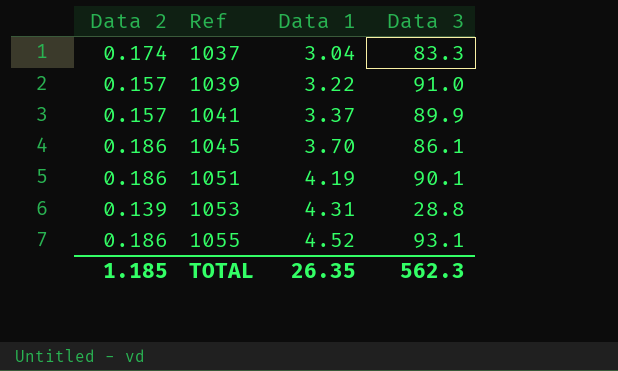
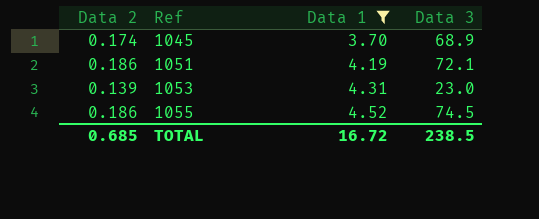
filter: none -> Data 1 >= 3.70
1045 | Data 2: 0.186 -> 0.174
1045 | Data 3: 86.1 -> 68.9
1051 | Data 3: 90.1 -> 72.1
1053 | Data 3: 28.8 -> 23.0
1055 | Data 3: 93.1 -> 74.5
TOTAL | Data 2: 1.185 -> 0.685
TOTAL | Data 1: 26.35 -> 16.72
TOTAL | Data 3: 562.3 -> 238.5

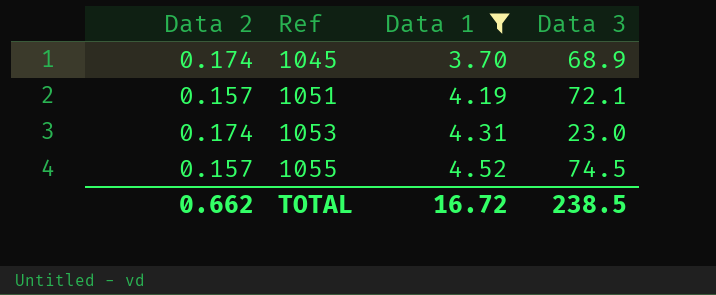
1051 | Data 2: 0.186 -> 0.157
1053 | Data 2: 0.139 -> 0.174
1055 | Data 2: 0.186 -> 0.157
TOTAL | Data 2: 0.685 -> 0.662

